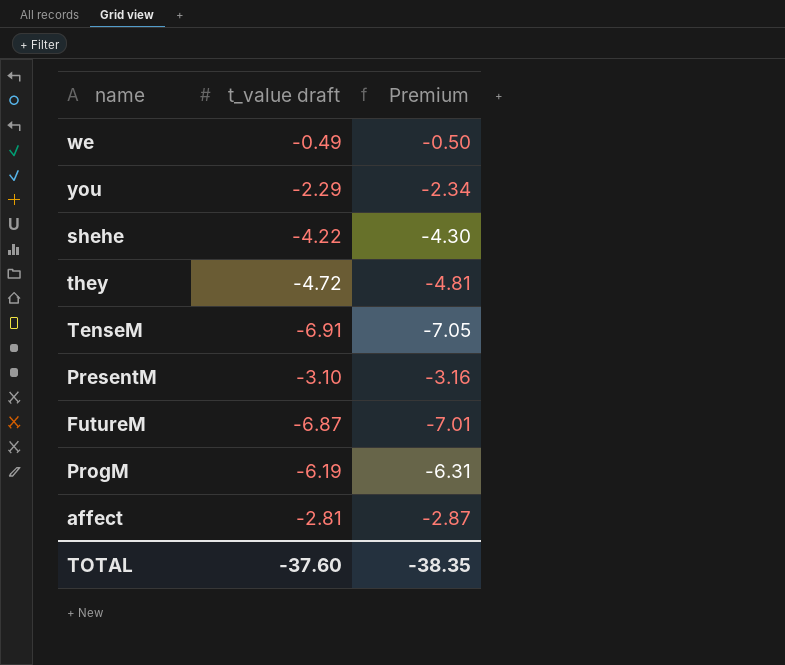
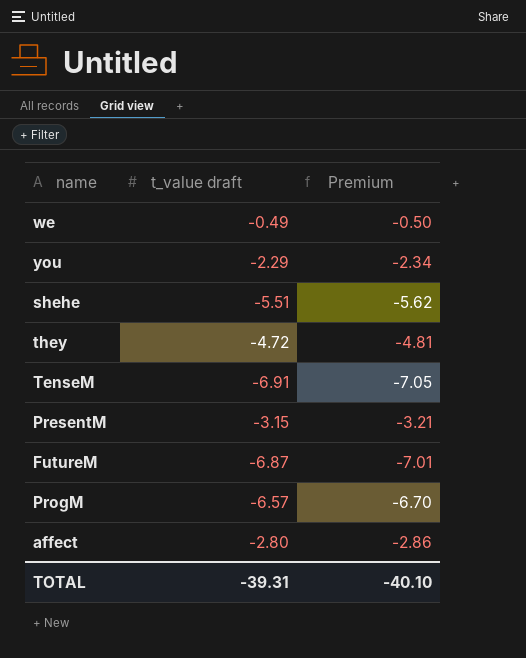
shehe | t_value draft: -4.22 -> -5.51
shehe | Premium: -4.30 -> -5.62
PresentM | t_value draft: -3.10 -> -3.15
PresentM | Premium: -3.16 -> -3.21
ProgM | t_value draft: -6.19 -> -6.57
ProgM | Premium: -6.31 -> -6.70
affect | t_value draft: -2.81 -> -2.80
affect | Premium: -2.87 -> -2.86
TOTAL | t_value draft: -37.60 -> -39.31
TOTAL | Premium: -38.35 -> -40.10

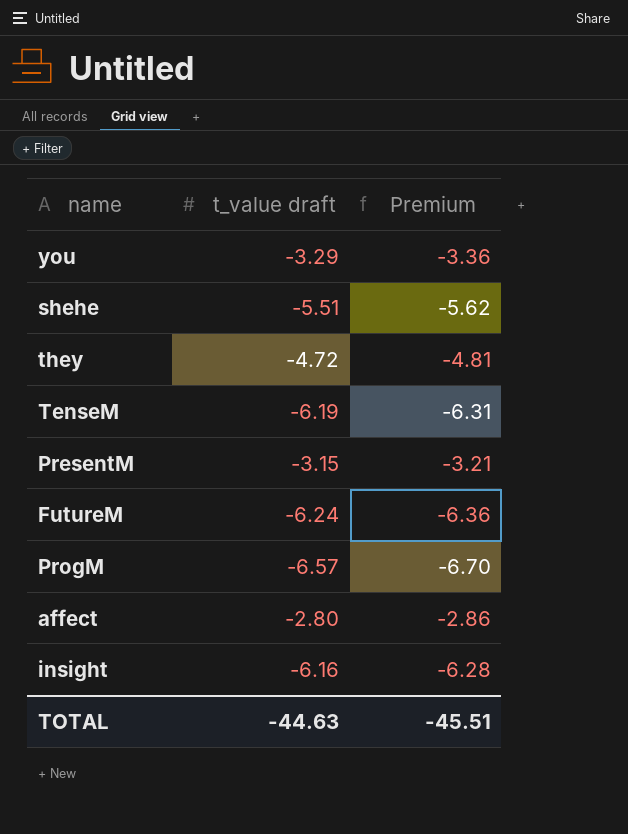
row we: -0.49 | -0.50 -> none
you | t_value draft: -2.29 -> -3.29
you | Premium: -2.34 -> -3.36
TenseM | t_value draft: -6.91 -> -6.19
TenseM | Premium: -7.05 -> -6.31
FutureM | t_value draft: -6.87 -> -6.24
FutureM | Premium: -7.01 -> -6.36
row insight: none -> -6.16 | -6.28
TOTAL | t_value draft: -39.31 -> -44.63
TOTAL | Premium: -40.10 -> -45.51

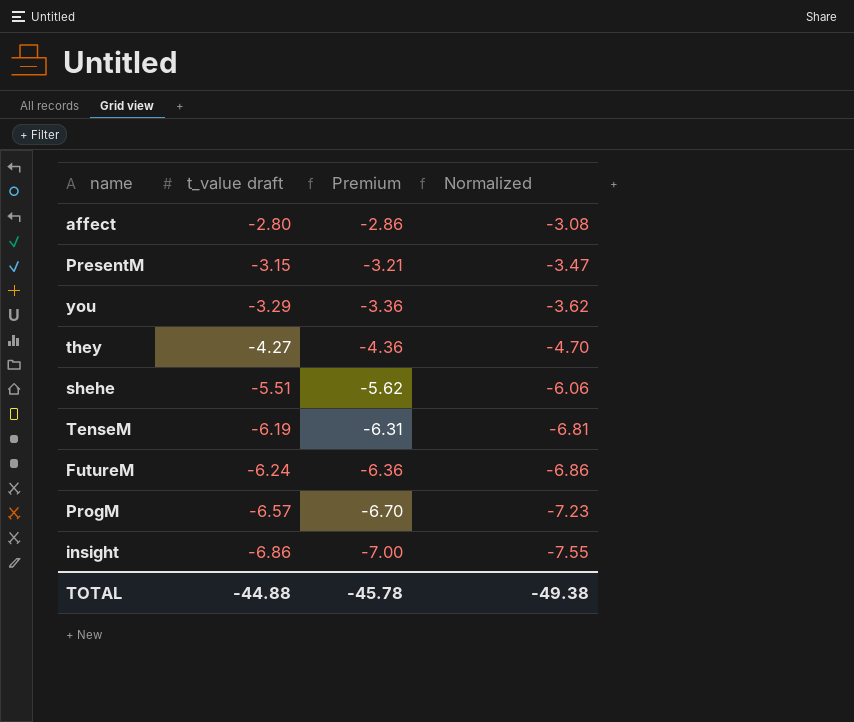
row order: none -> t_value draft descending
column Normalized | formula: none -> [t_value draft] * 1.1
they | t_value draft: -4.72 -> -4.27
they | Premium: -4.81 -> -4.36
insight | t_value draft: -6.16 -> -6.86
insight | Premium: -6.28 -> -7.00
TOTAL | t_value draft: -44.63 -> -44.88
TOTAL | Premium: -45.51 -> -45.78

